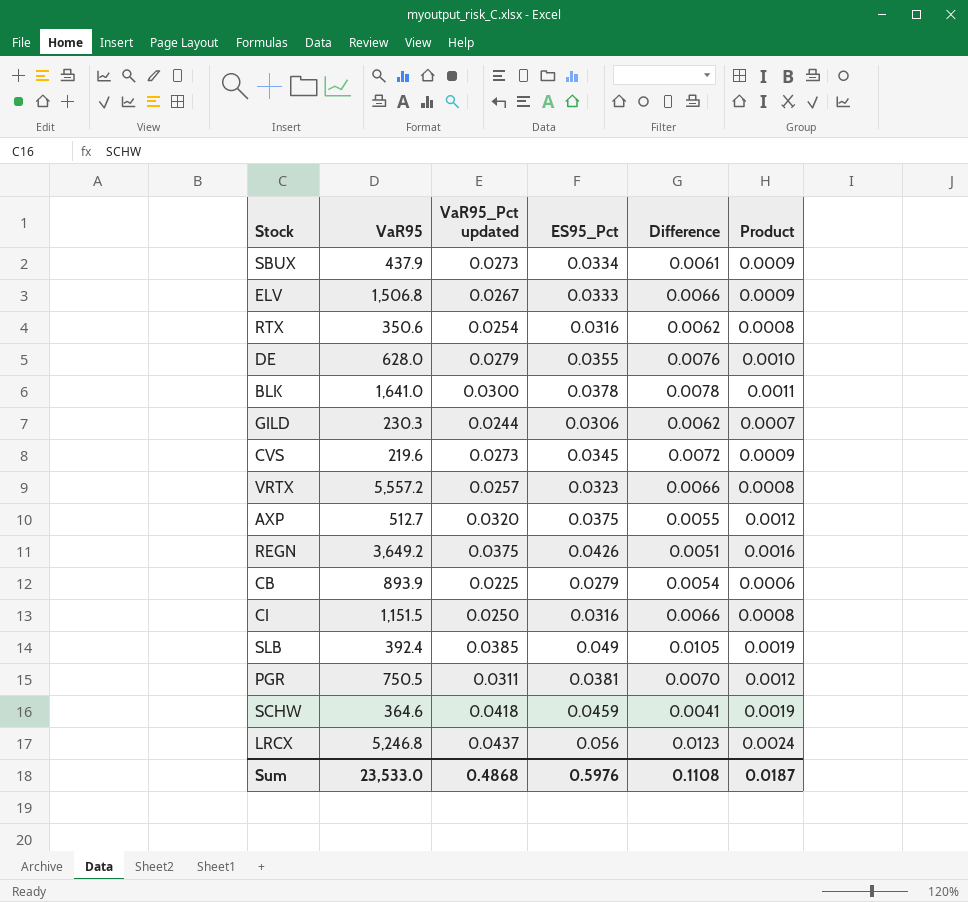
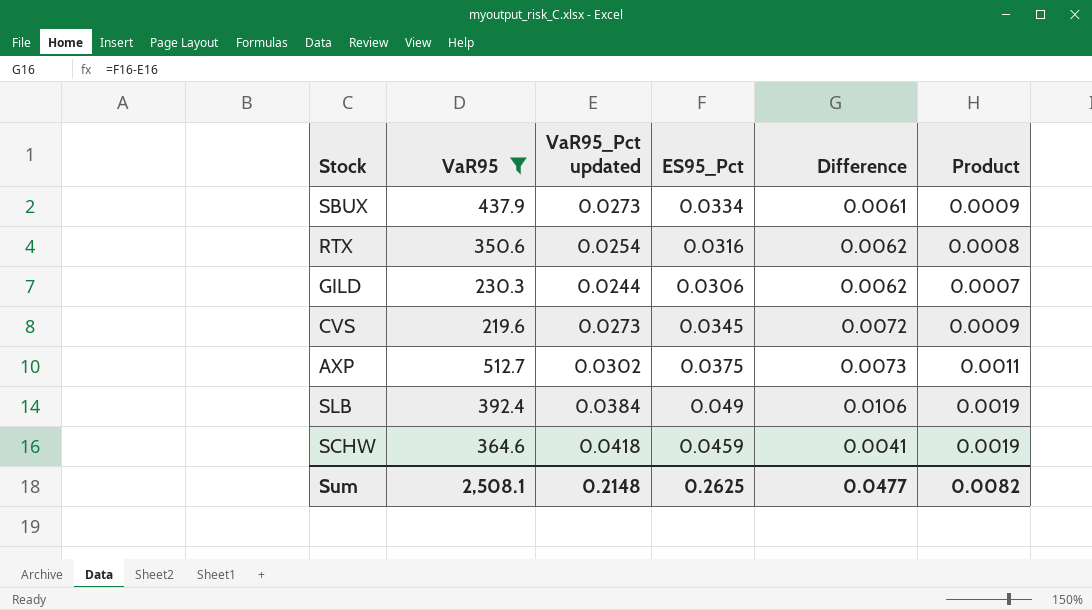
filter: none -> VaR95 <= 512.7
AXP | VaR95_Pct updated: 0.0320 -> 0.0302
AXP | Difference: 0.0055 -> 0.0073
AXP | Product: 0.0012 -> 0.0011
SLB | VaR95_Pct updated: 0.0385 -> 0.0384
SLB | Difference: 0.0105 -> 0.0106
Sum | VaR95: 23,533.0 -> 2,508.1
Sum | VaR95_Pct updated: 0.4868 -> 0.2148
Sum | ES95_Pct: 0.5976 -> 0.2625
Sum | Difference: 0.1108 -> 0.0477
Sum | Product: 0.0187 -> 0.0082

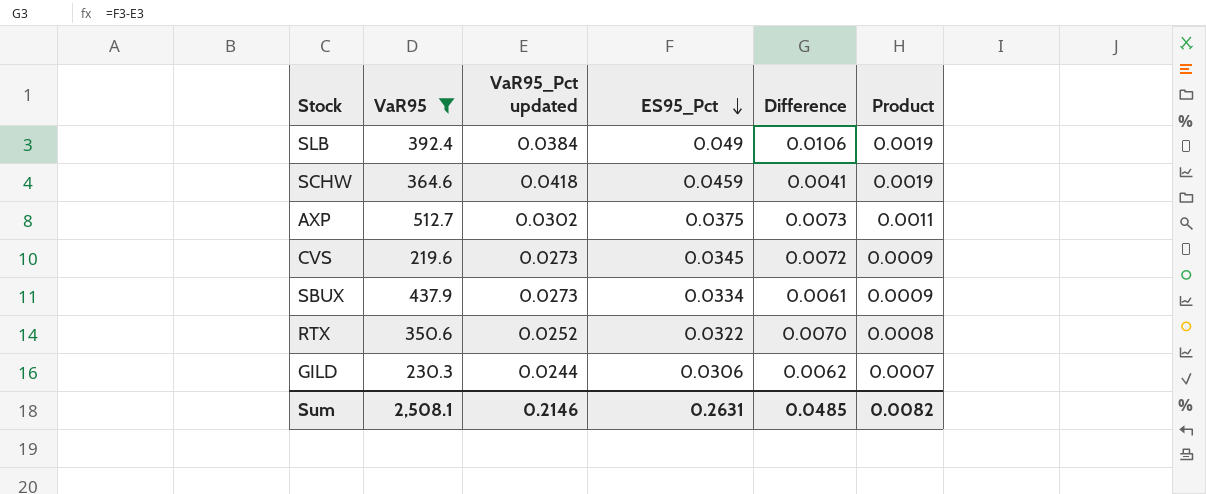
row order: none -> ES95_Pct descending
RTX | VaR95_Pct updated: 0.0254 -> 0.0252
RTX | ES95_Pct: 0.0316 -> 0.0322
RTX | Difference: 0.0062 -> 0.0070
Sum | VaR95_Pct updated: 0.2148 -> 0.2146
Sum | ES95_Pct: 0.2625 -> 0.2631
Sum | Difference: 0.0477 -> 0.0485

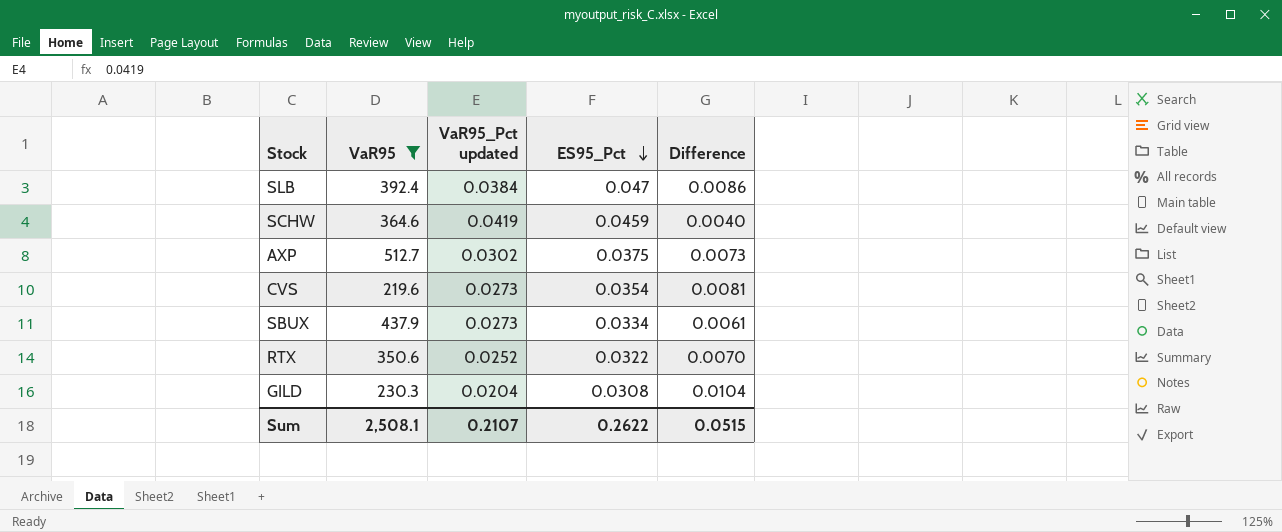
column Product | formula: [VaR95_Pct updated] * [ES95_Pct] -> none
SLB | ES95_Pct: 0.049 -> 0.047
SLB | Difference: 0.0106 -> 0.0086
SCHW | VaR95_Pct updated: 0.0418 -> 0.0419
SCHW | Difference: 0.0041 -> 0.0040
CVS | ES95_Pct: 0.0345 -> 0.0354
CVS | Difference: 0.0072 -> 0.0081
GILD | VaR95_Pct updated: 0.0244 -> 0.0204
GILD | ES95_Pct: 0.0306 -> 0.0308
GILD | Difference: 0.0062 -> 0.0104
Sum | VaR95_Pct updated: 0.2146 -> 0.2107
Sum | ES95_Pct: 0.2631 -> 0.2622
Sum | Difference: 0.0485 -> 0.0515

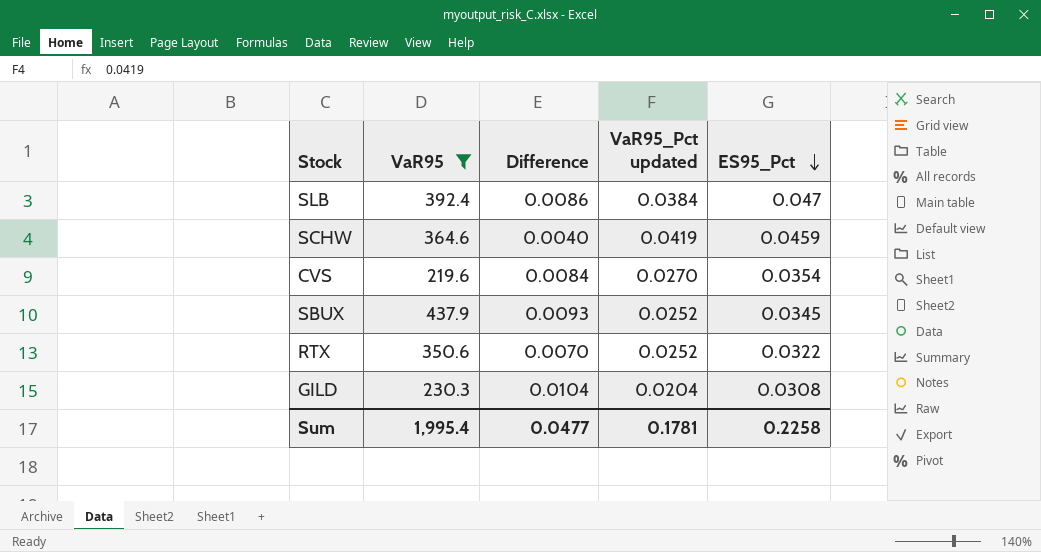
column Difference | position: 5 -> 3
row AXP: 512.7 | 0.0302 | 0.0375 | 0.0073 -> none
CVS | Difference: 0.0081 -> 0.0084
CVS | VaR95_Pct updated: 0.0273 -> 0.0270
SBUX | Difference: 0.0061 -> 0.0093
SBUX | VaR95_Pct updated: 0.0273 -> 0.0252
SBUX | ES95_Pct: 0.0334 -> 0.0345
Sum | VaR95: 2,508.1 -> 1,995.4
Sum | Difference: 0.0515 -> 0.0477
Sum | VaR95_Pct updated: 0.2107 -> 0.1781
Sum | ES95_Pct: 0.2622 -> 0.2258

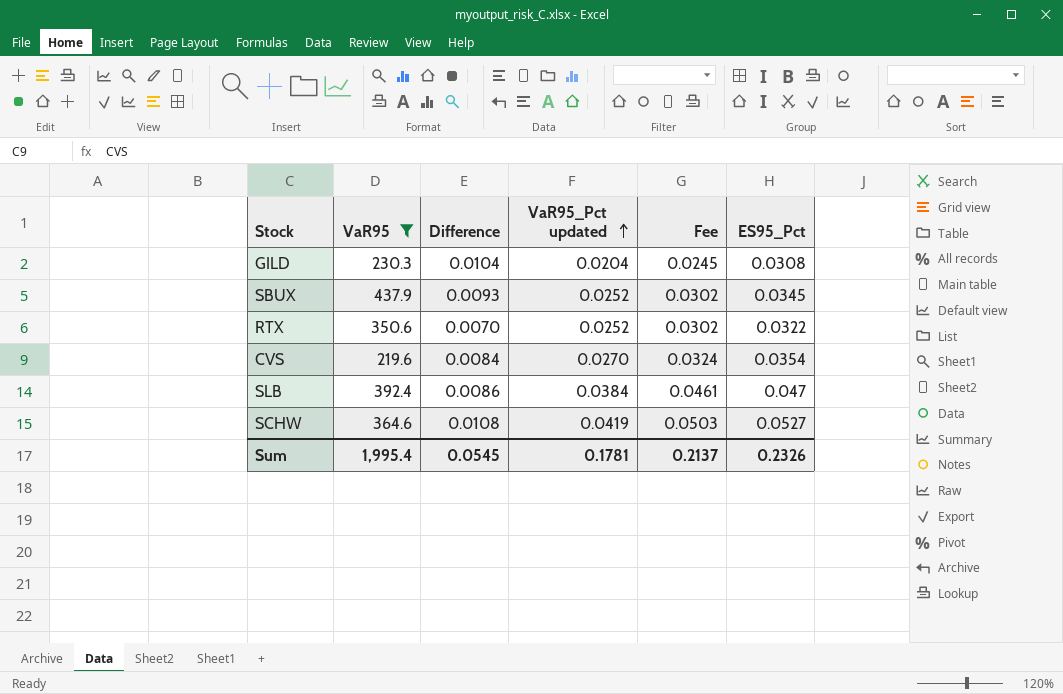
row order: ES95_Pct descending -> VaR95_Pct updated ascending
column Fee | formula: none -> [VaR95_Pct updated] * 1.2
SCHW | Difference: 0.0040 -> 0.0108
SCHW | ES95_Pct: 0.0459 -> 0.0527
Sum | Difference: 0.0477 -> 0.0545
Sum | ES95_Pct: 0.2258 -> 0.2326

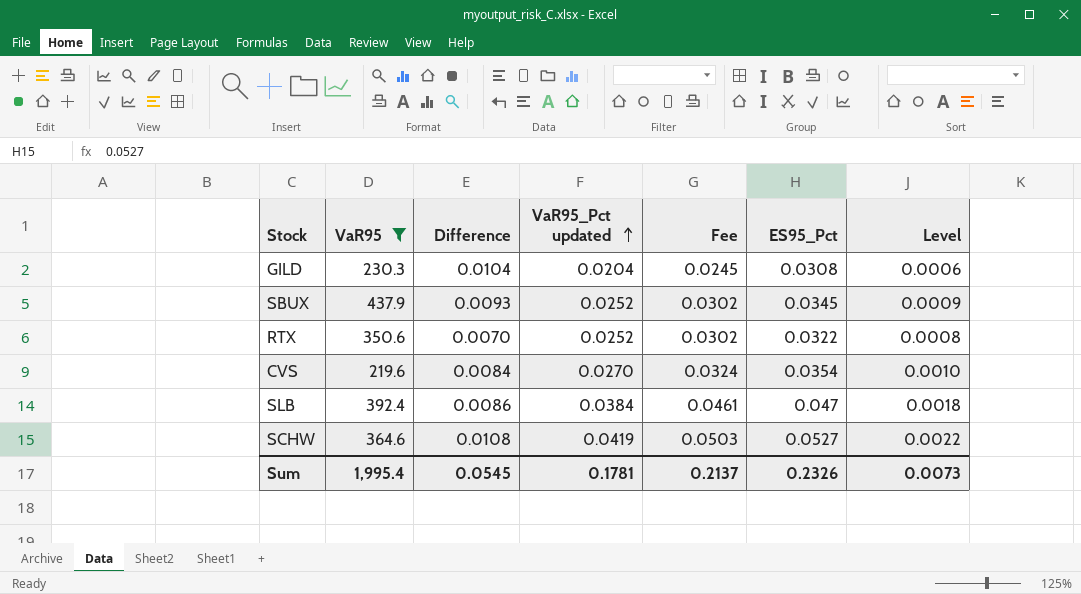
column Level | formula: none -> [VaR95_Pct updated] * [ES95_Pct]

